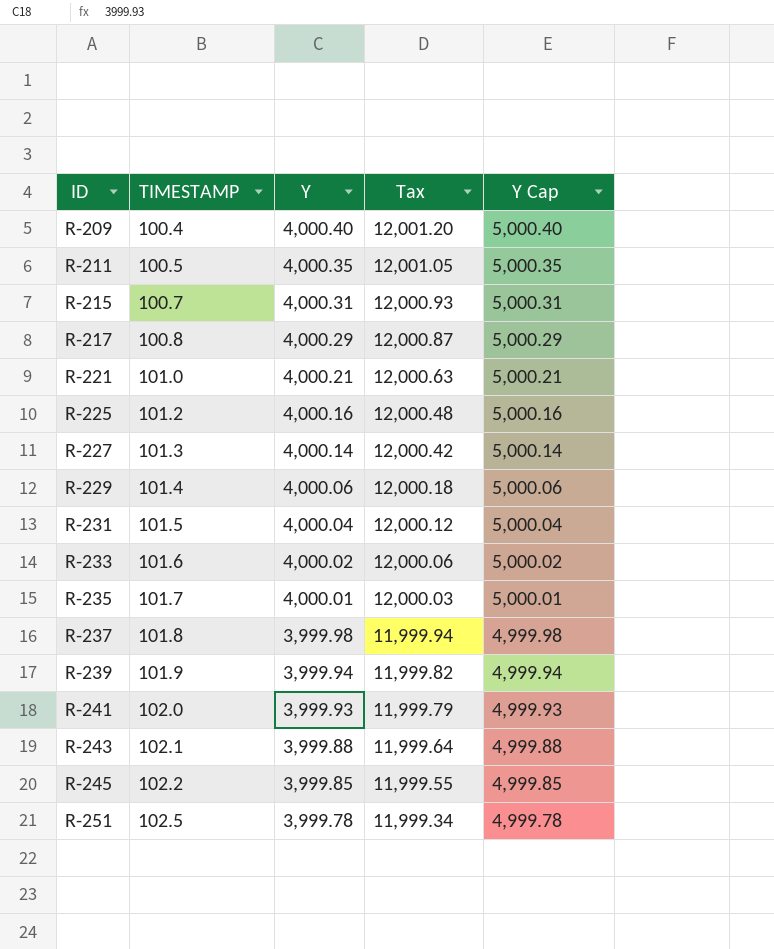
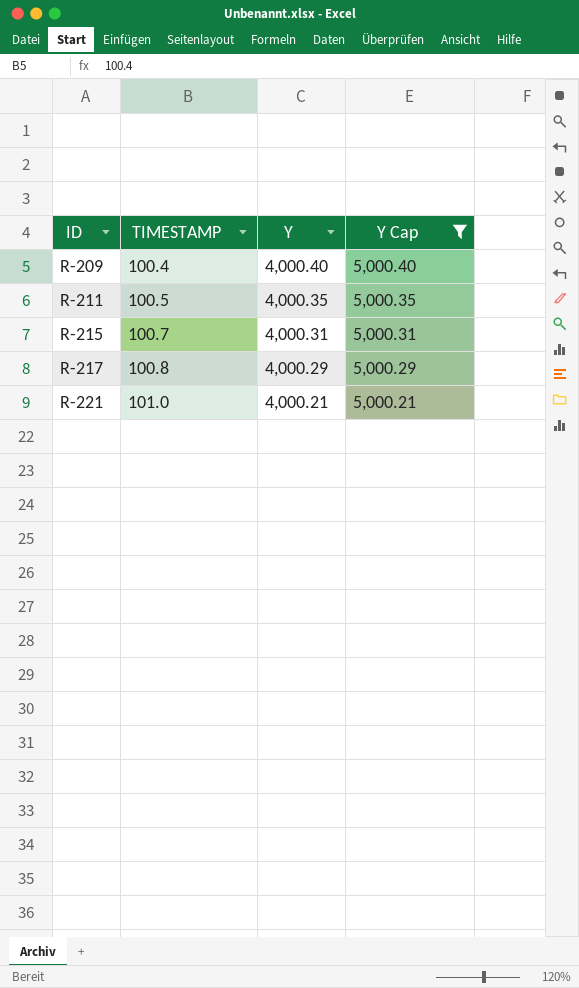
filter: none -> Y Cap >= 5,000.21
column Tax | formula: [Y] * 3 -> none

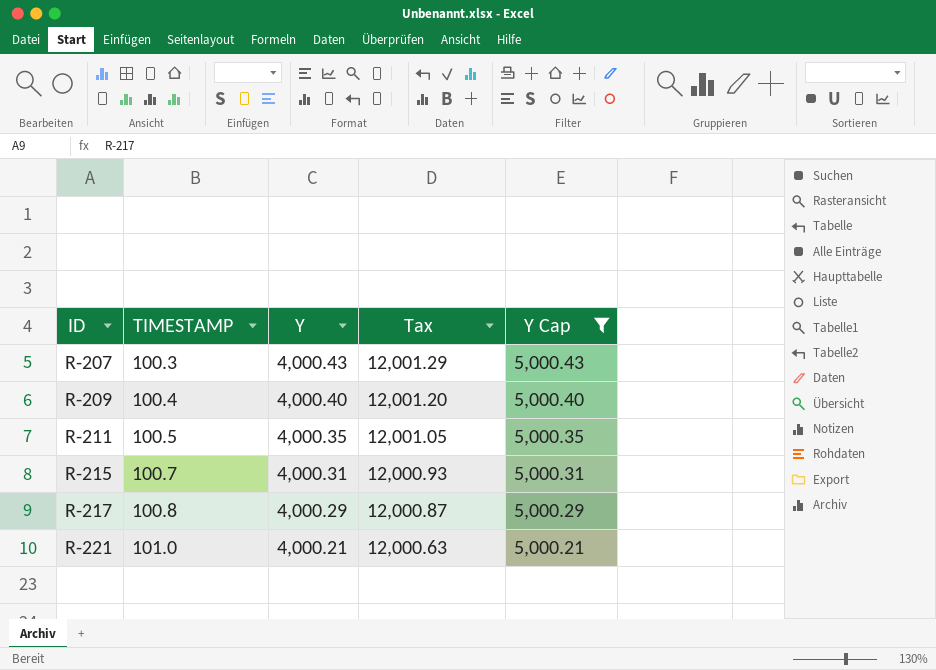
column Tax | formula: none -> [Y] * 3
row R-207: none -> 100.3 | 4,000.43 | 12,001.29 | 5,000.43

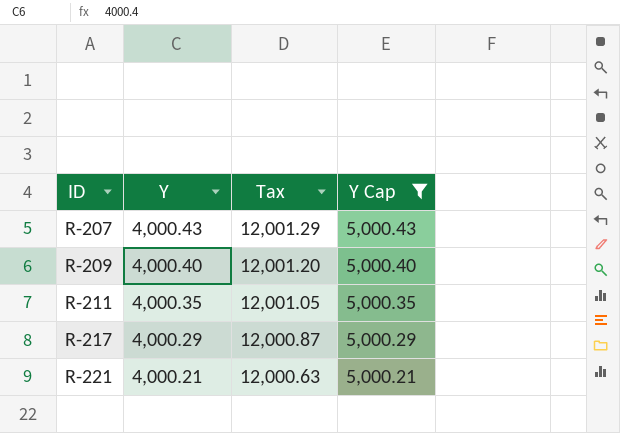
column TIMESTAMP | position: 2 -> none
row R-215: 100.7 | 4,000.31 | 12,000.93 | 5,000.31 -> none

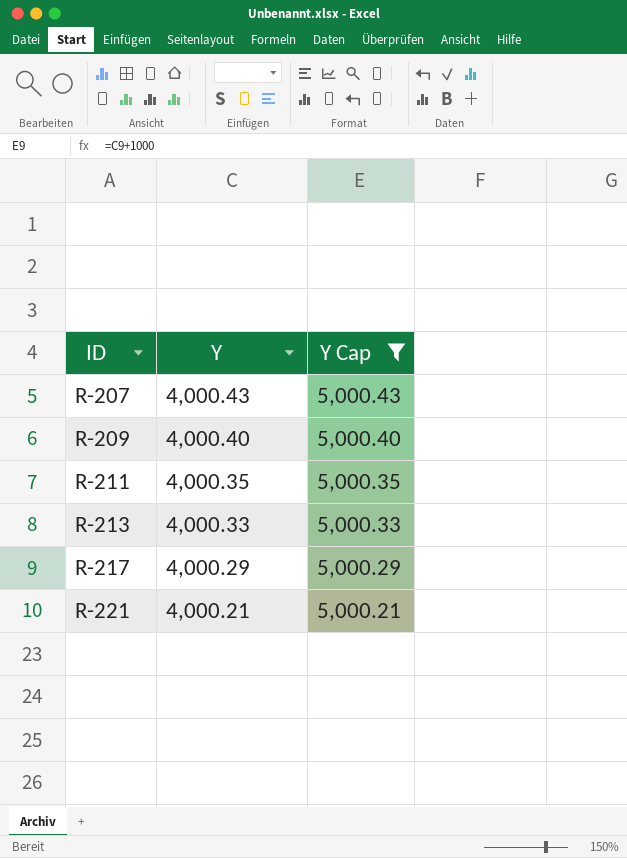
column Tax | formula: [Y] * 3 -> none
row R-213: none -> 4,000.33 | 5,000.33

